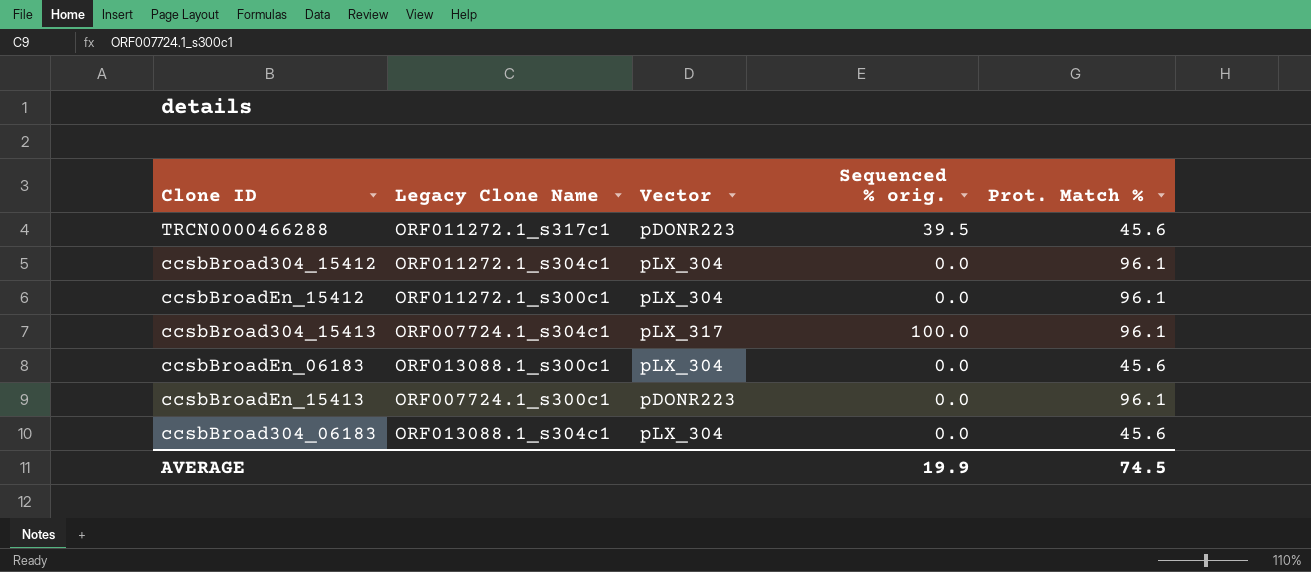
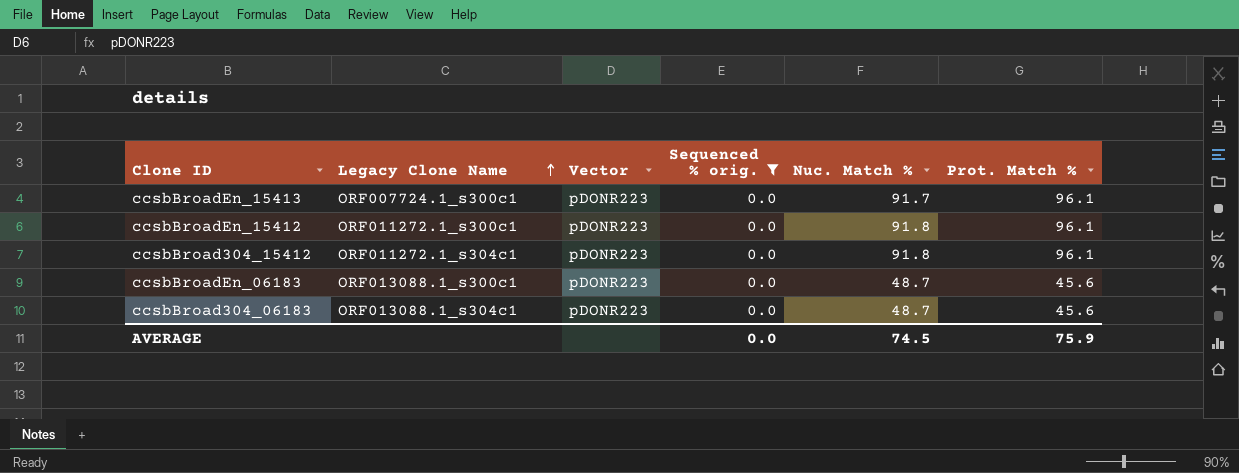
filter: none -> Sequenced % orig. = 0.0
row order: none -> Legacy Clone Name ascending
column Nuc. Match % | position: none -> 5
ccsbBroadEn_15412 | Vector: pLX_304 -> pDONR223
ccsbBroad304_15412 | Vector: pLX_304 -> pDONR223
ccsbBroadEn_06183 | Vector: pLX_304 -> pDONR223
ccsbBroad304_06183 | Vector: pLX_304 -> pDONR223
AVERAGE | Sequenced % orig.: 19.9 -> 0.0
AVERAGE | Prot. Match %: 74.5 -> 75.9

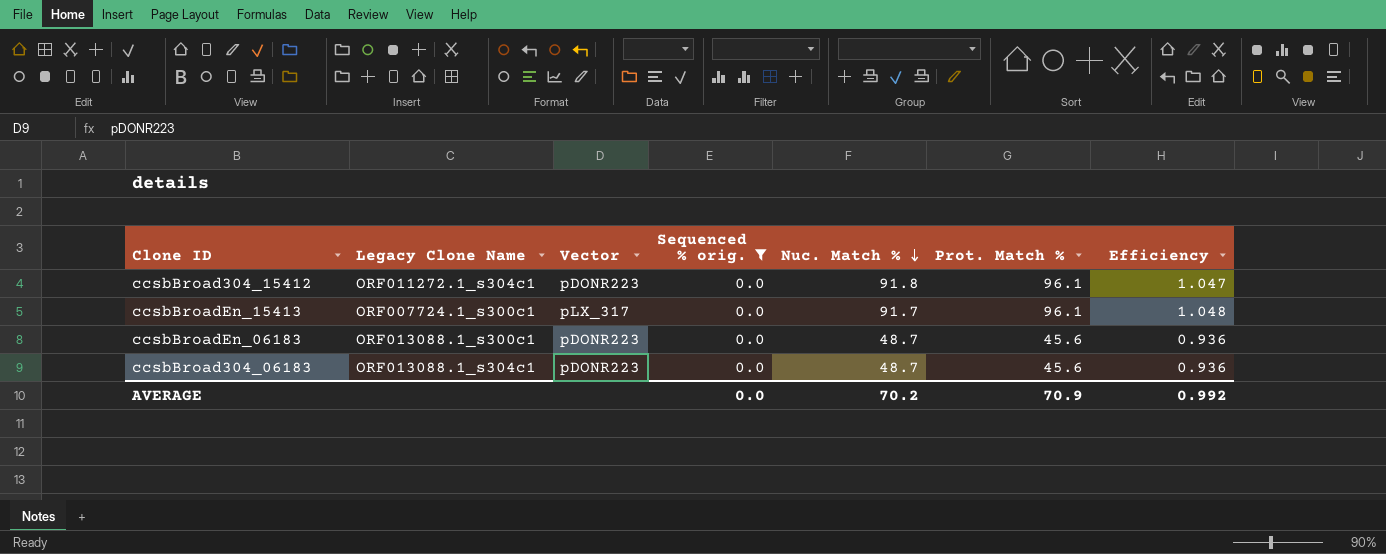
row order: Legacy Clone Name ascending -> Nuc. Match % descending
column Efficiency | formula: none -> [Prot. Match %] / [Nuc. Match %]
row ccsbBroadEn_15412: ORF011272.1_s300c1 | pDONR223 | 0.0 | 91.8 | 96.1 -> none
ccsbBroadEn_15413 | Vector: pDONR223 -> pLX_317
AVERAGE | Nuc. Match %: 74.5 -> 70.2
AVERAGE | Prot. Match %: 75.9 -> 70.9

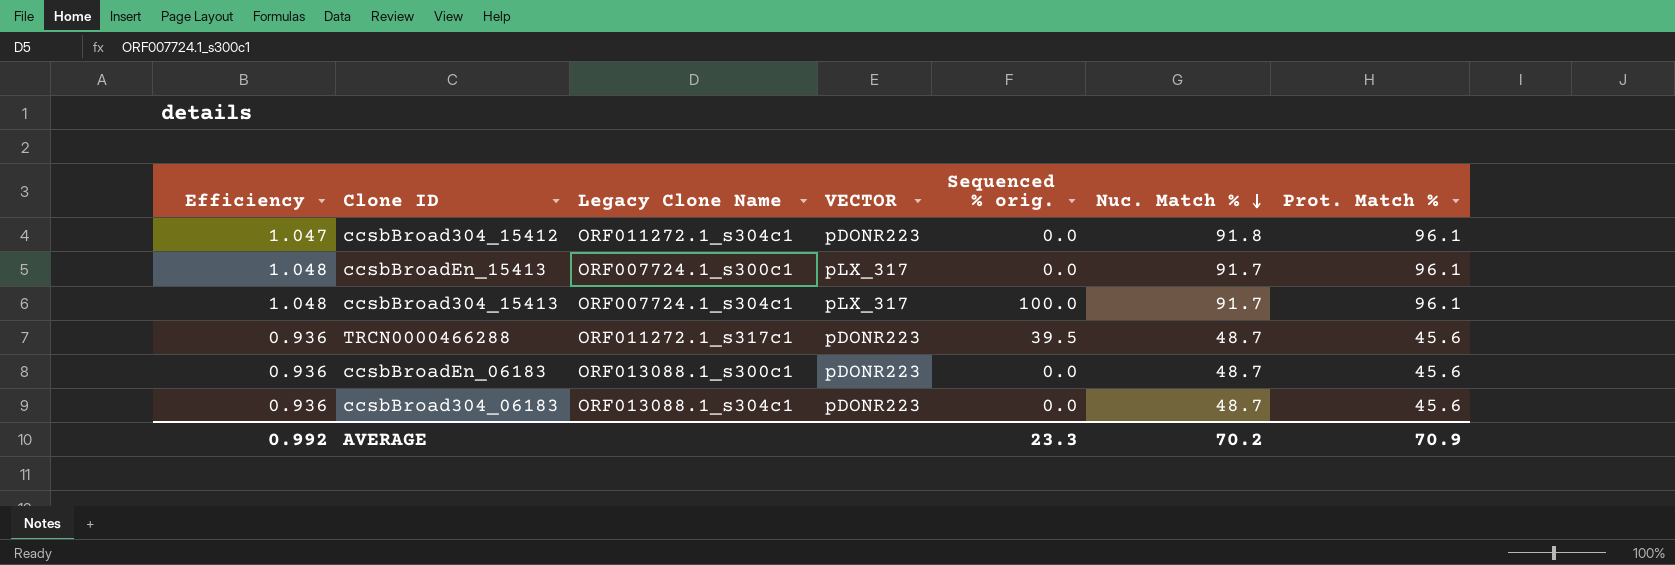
filter: Sequenced % orig. = 0.0 -> none
column Efficiency | position: 7 -> 1
column name: Vector -> VECTOR
AVERAGE | Sequenced % orig.: 0.0 -> 23.3

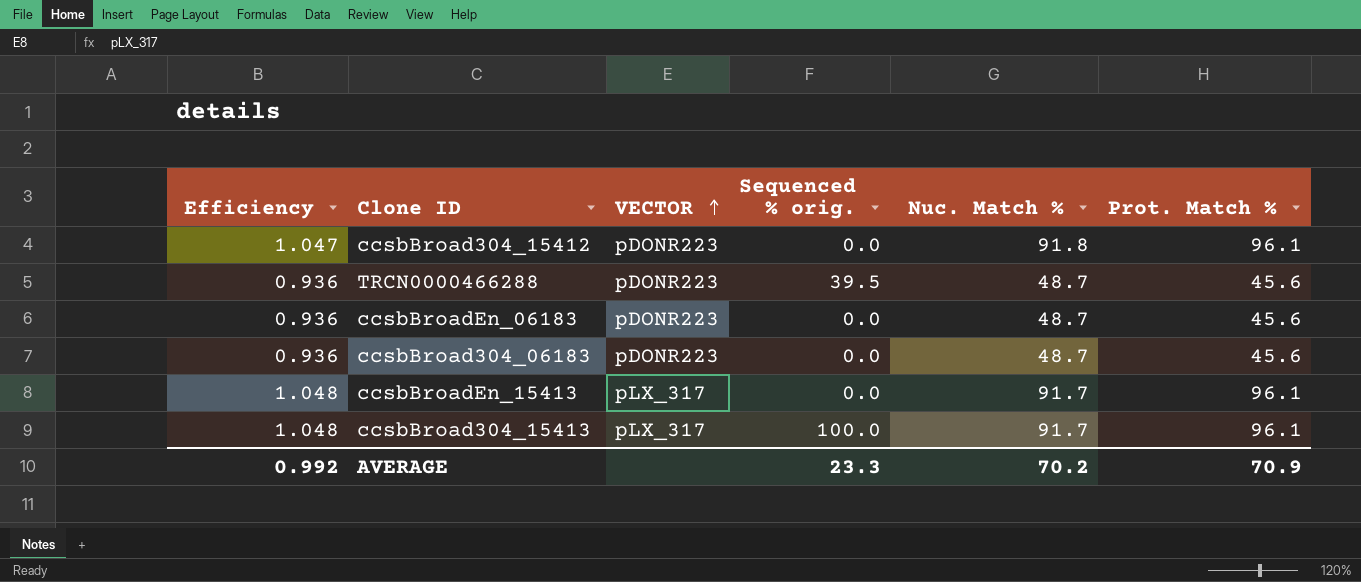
row order: Nuc. Match % descending -> VECTOR ascending
column Legacy Clone Name | position: 3 -> none

